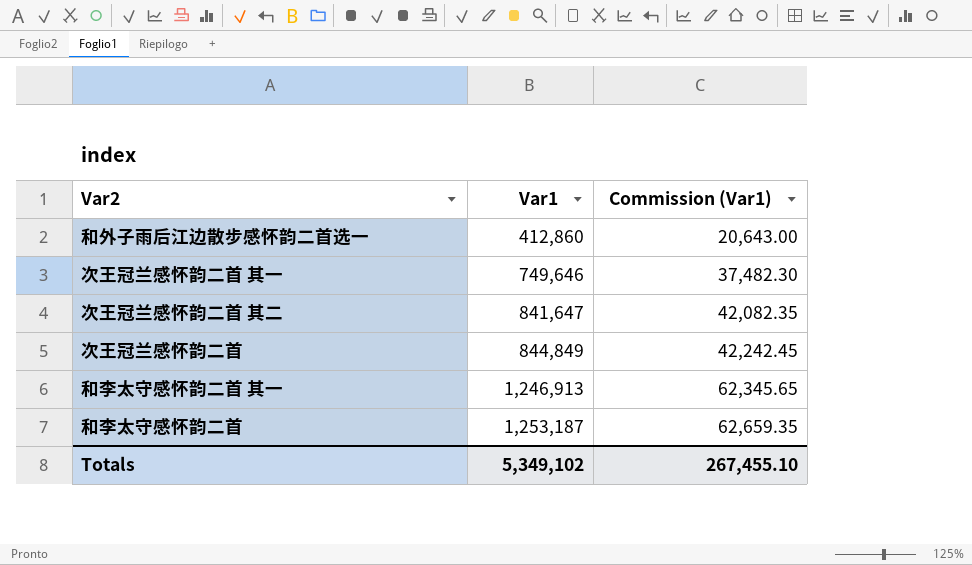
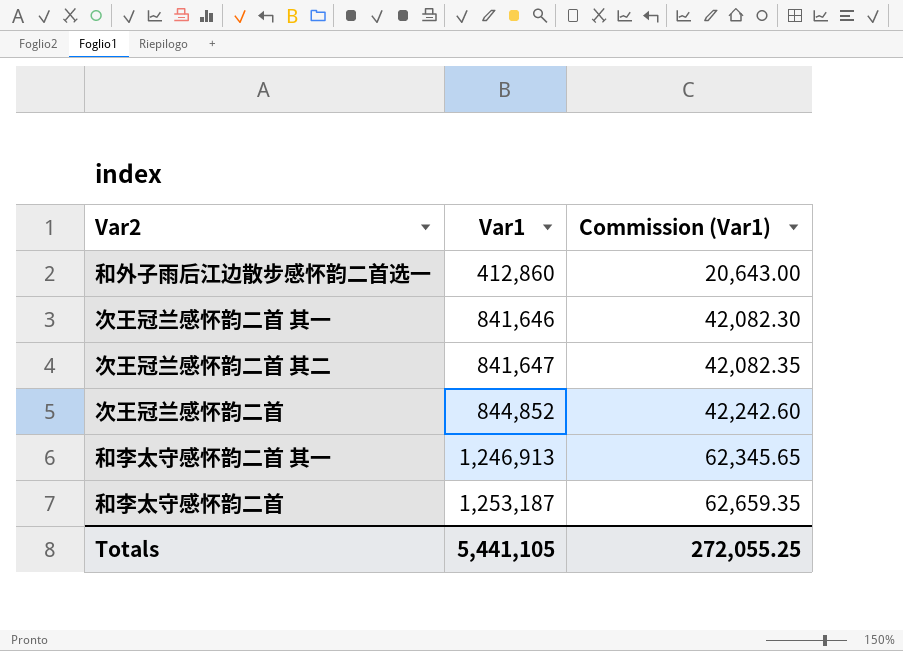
次王冠兰感怀韵二首 其一 | Var1: 749,646 -> 841,646
次王冠兰感怀韵二首 其一 | Commission (Var1): 37,482.30 -> 42,082.30
次王冠兰感怀韵二首 | Var1: 844,849 -> 844,852
次王冠兰感怀韵二首 | Commission (Var1): 42,242.45 -> 42,242.60
Totals | Var1: 5,349,102 -> 5,441,105
Totals | Commission (Var1): 267,455.10 -> 272,055.25

